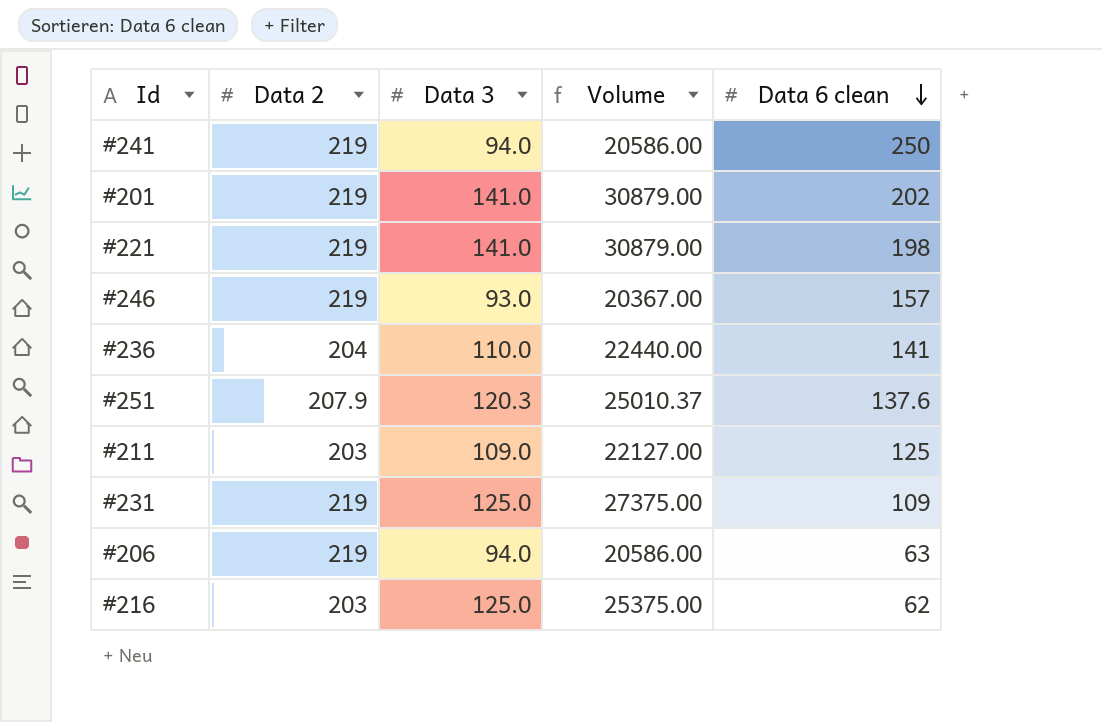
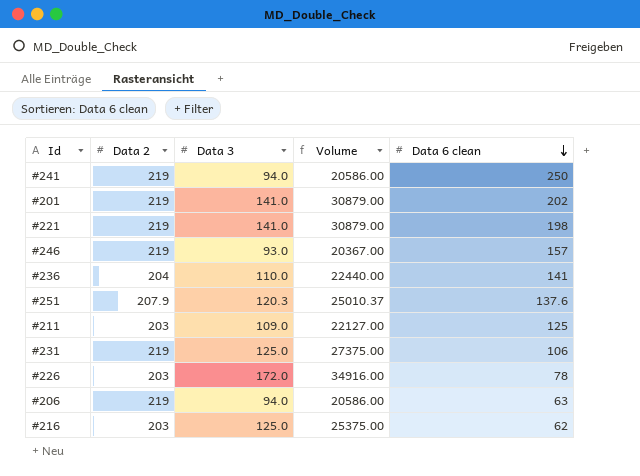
#231 | Data 6 clean: 109 -> 106
row #226: none -> 203 | 172.0 | 34916.00 | 78

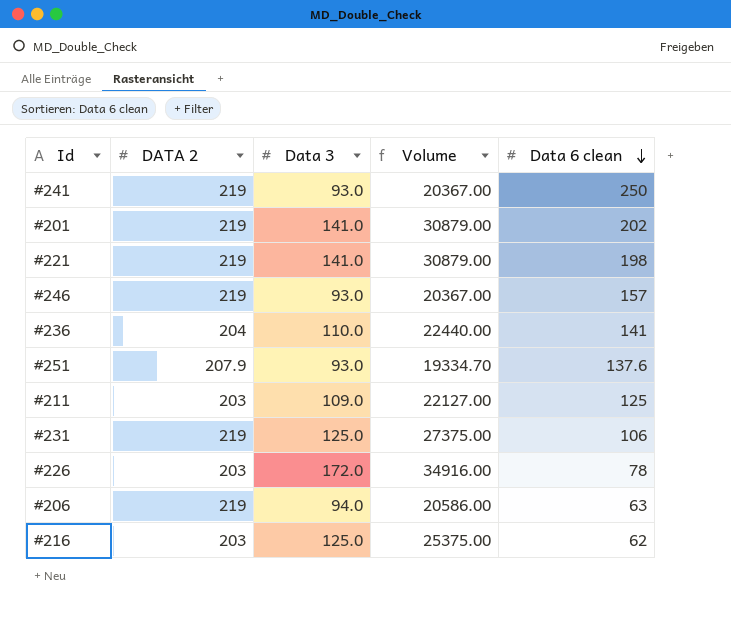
column name: Data 2 -> DATA 2
#241 | Data 3: 94.0 -> 93.0
#241 | Volume: 20586.00 -> 20367.00
#251 | Data 3: 120.3 -> 93.0
#251 | Volume: 25010.37 -> 19334.70

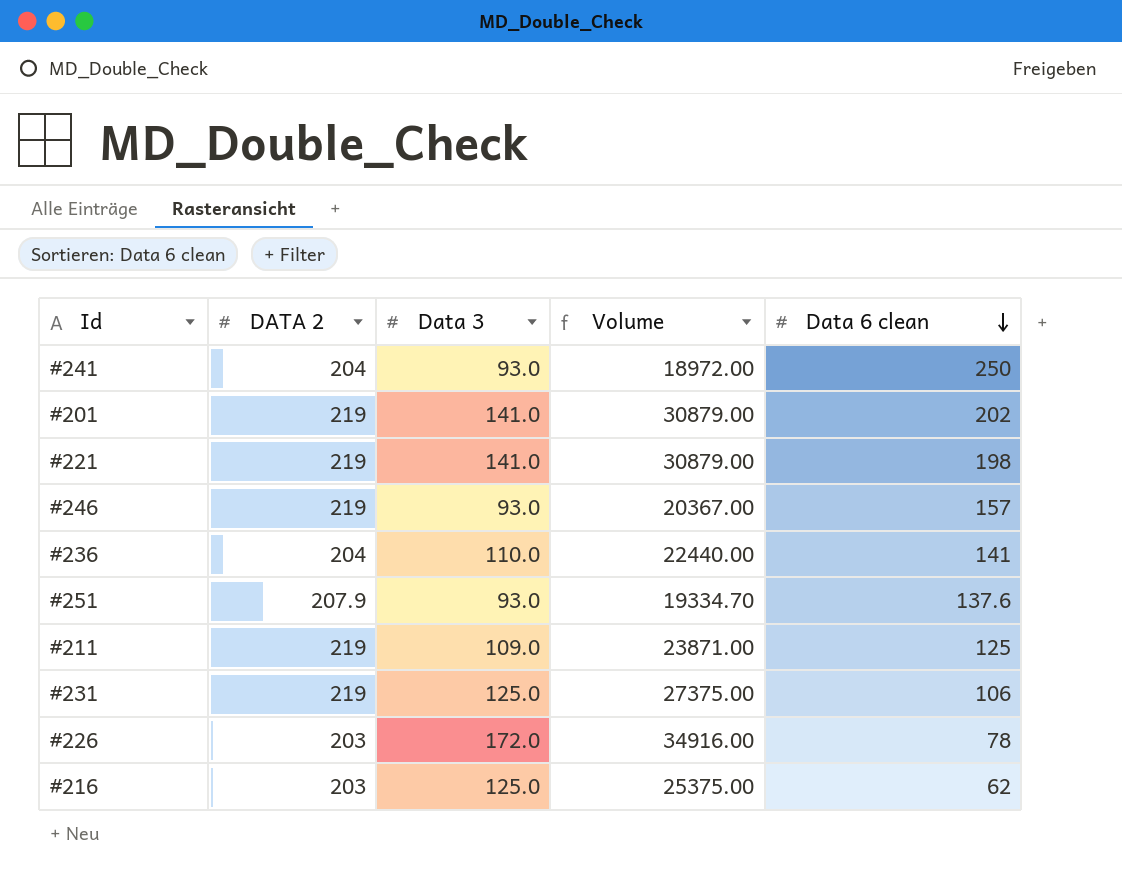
row #206: 219 | 94.0 | 20586.00 | 63 -> none
#241 | DATA 2: 219 -> 204
#241 | Volume: 20367.00 -> 18972.00
#211 | DATA 2: 203 -> 219
#211 | Volume: 22127.00 -> 23871.00

